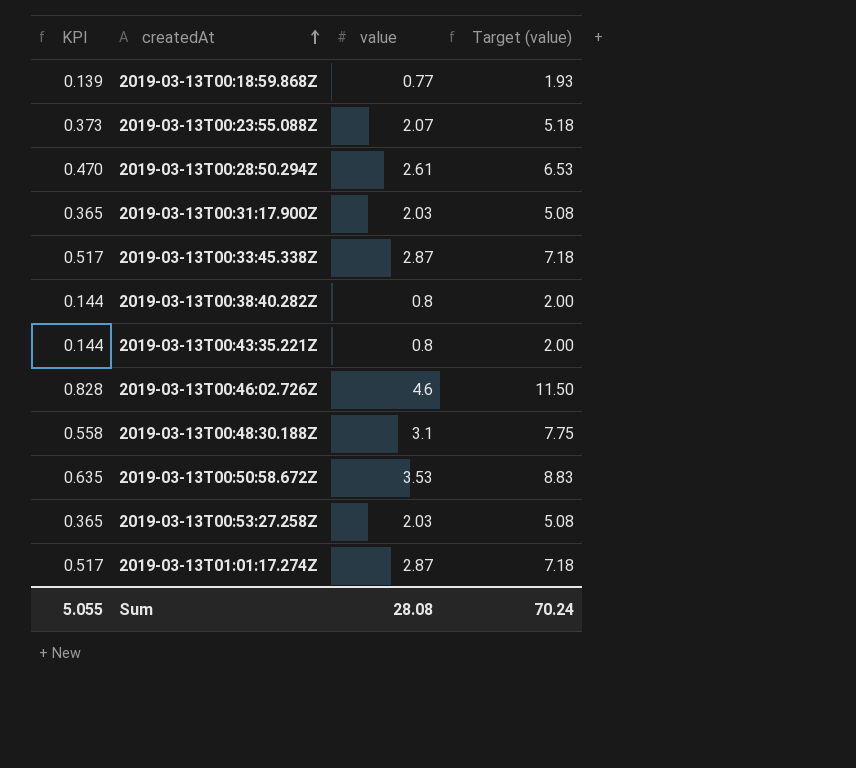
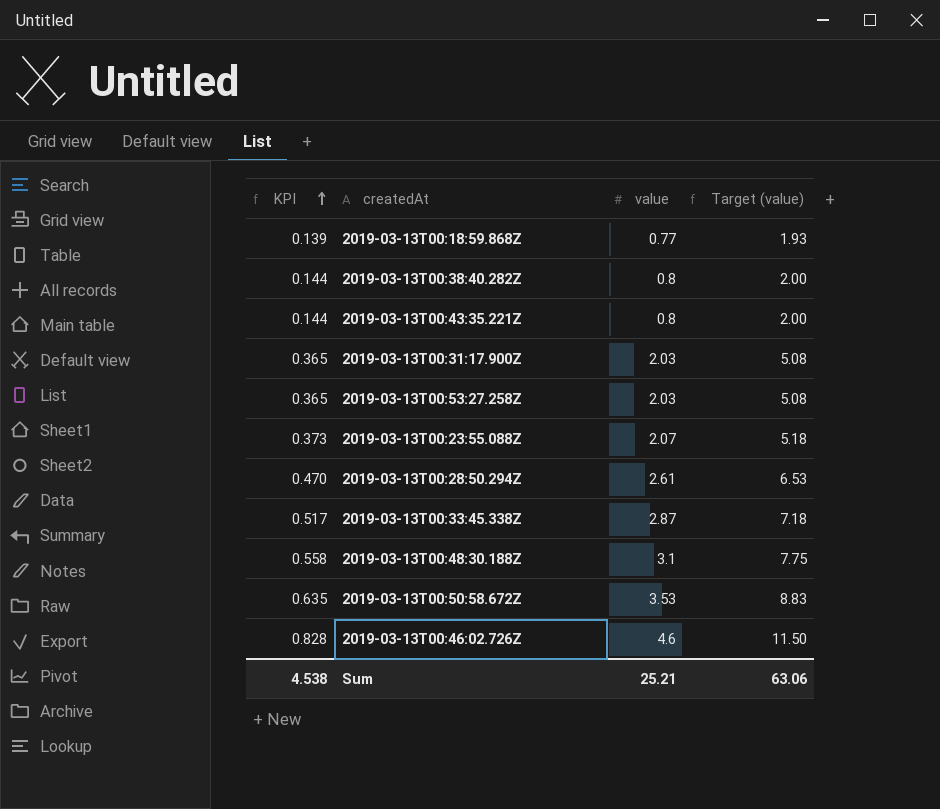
row order: createdAt ascending -> KPI ascending
row 2019-03-13T01:01:17.274Z: 0.517 | 2.87 | 7.18 -> none
Sum | KPI: 5.055 -> 4.538
Sum | value: 28.08 -> 25.21
Sum | Target (value): 70.24 -> 63.06

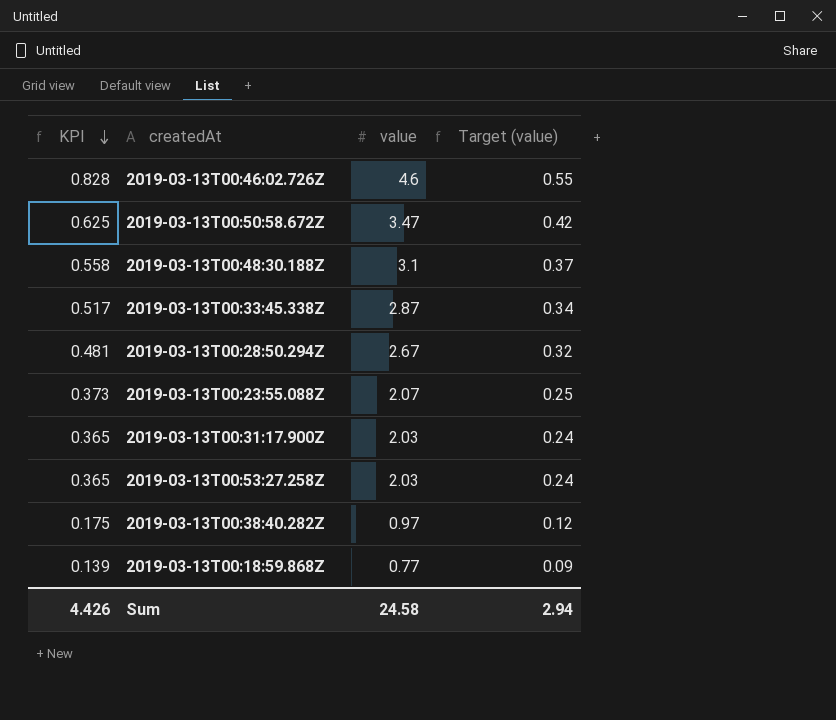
row order: KPI ascending -> KPI descending
column Target (value) | formula: [value] * 2.5 -> [value] * 0.12
row 2019-03-13T00:43:35.221Z: 0.144 | 0.8 | 2.00 -> none
2019-03-13T00:50:58.672Z | KPI: 0.635 -> 0.625
2019-03-13T00:50:58.672Z | value: 3.53 -> 3.47
2019-03-13T00:28:50.294Z | KPI: 0.470 -> 0.481
2019-03-13T00:28:50.294Z | value: 2.61 -> 2.67
2019-03-13T00:38:40.282Z | KPI: 0.144 -> 0.175
2019-03-13T00:38:40.282Z | value: 0.8 -> 0.97
Sum | KPI: 4.538 -> 4.426
Sum | value: 25.21 -> 24.58
Sum | Target (value): 63.06 -> 2.94

